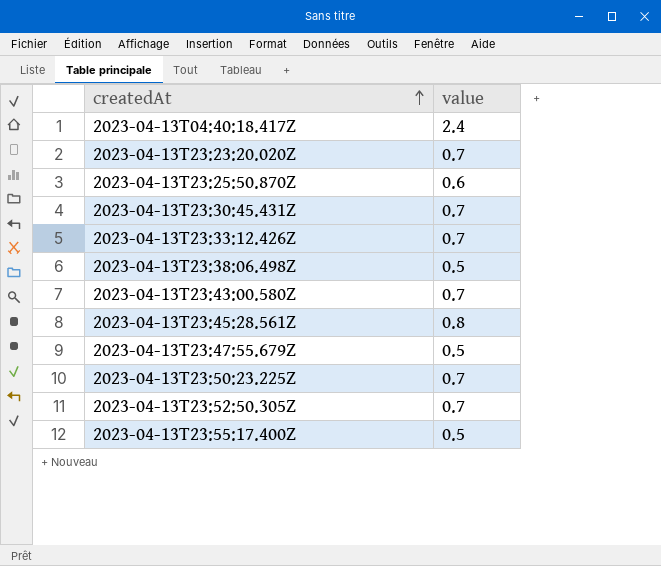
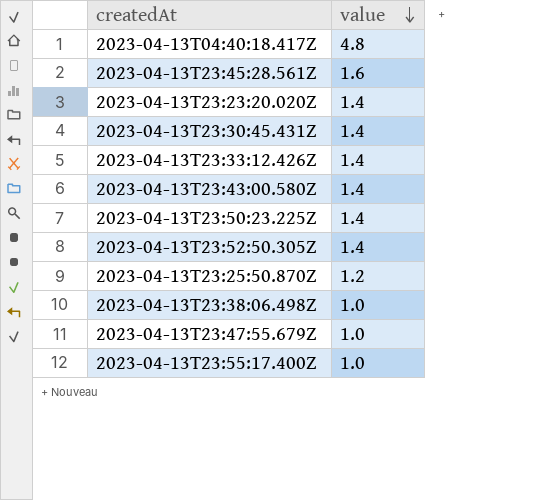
row order: createdAt ascending -> value descending
2023-04-13T04:40:18.417Z | value: 2.4 -> 4.8
2023-04-13T23:45:28.561Z | value: 0.8 -> 1.6
2023-04-13T23:23:20.020Z | value: 0.7 -> 1.4
2023-04-13T23:30:45.431Z | value: 0.7 -> 1.4
2023-04-13T23:33:12.426Z | value: 0.7 -> 1.4
2023-04-13T23:43:00.580Z | value: 0.7 -> 1.4
2023-04-13T23:50:23.225Z | value: 0.7 -> 1.4
2023-04-13T23:52:50.305Z | value: 0.7 -> 1.4
2023-04-13T23:25:50.870Z | value: 0.6 -> 1.2
2023-04-13T23:38:06.498Z | value: 0.5 -> 1.0
2023-04-13T23:47:55.679Z | value: 0.5 -> 1.0
2023-04-13T23:55:17.400Z | value: 0.5 -> 1.0

